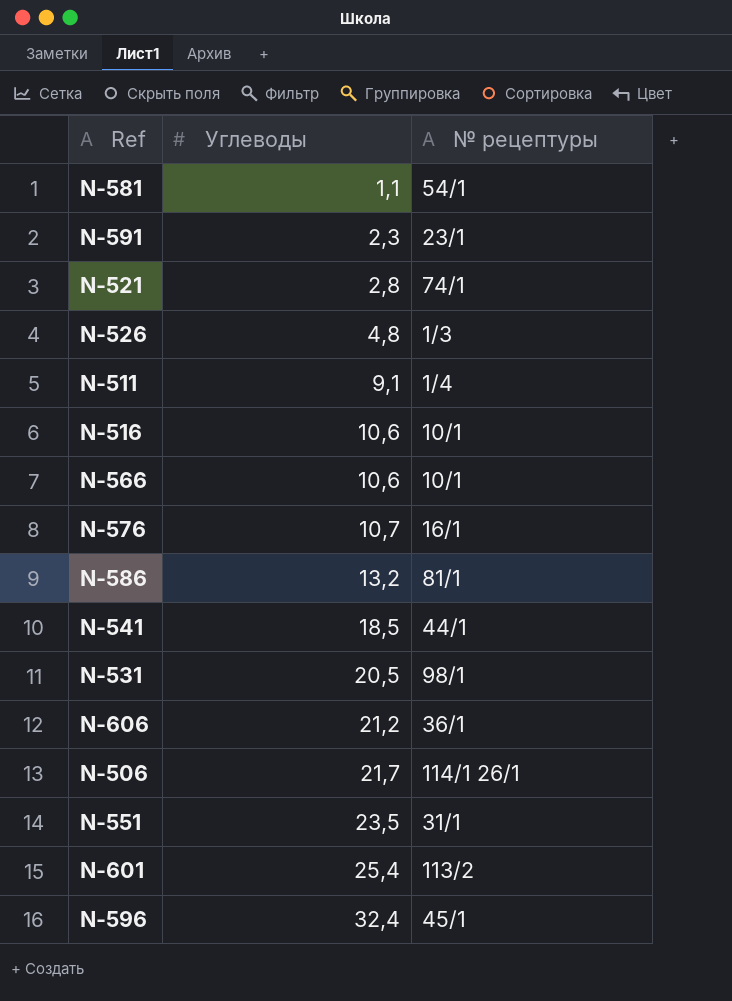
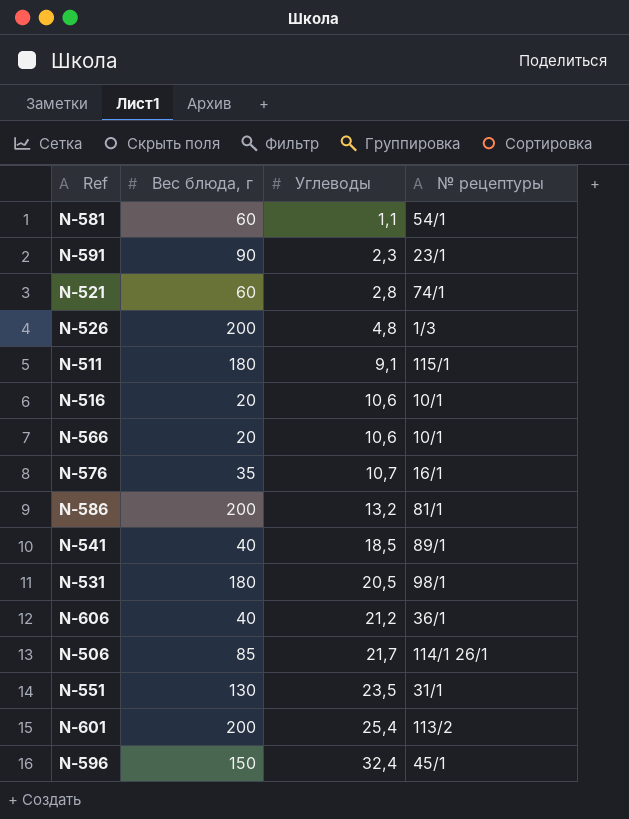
column Вес блюда, г | position: none -> 2
N-511 | № рецептуры: 1/4 -> 115/1
N-541 | № рецептуры: 44/1 -> 89/1

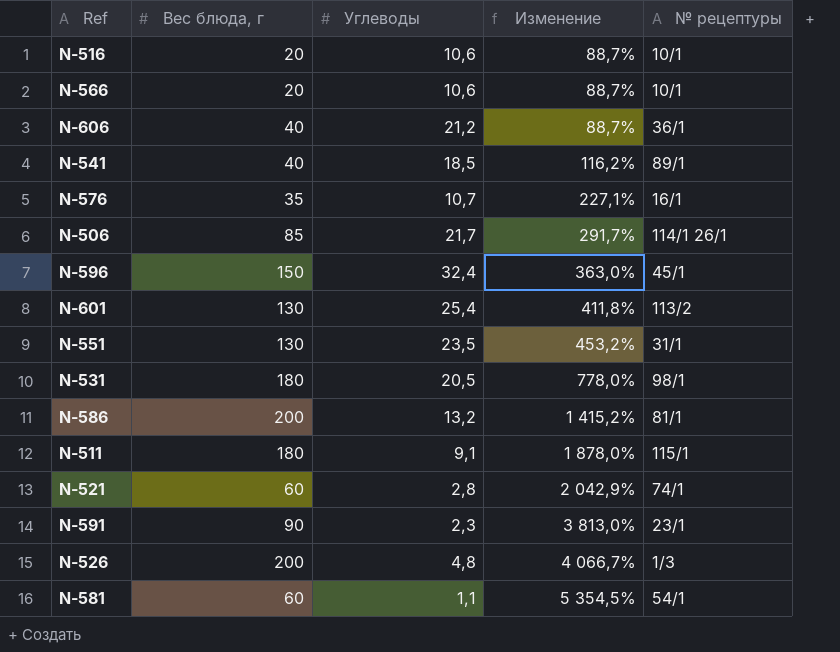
row order: Углеводы ascending -> Изменение ascending
column Изменение | formula: none -> ([Вес блюда, г] - [Углеводы]) / [Углеводы]
N-601 | Вес блюда, г: 200 -> 130

